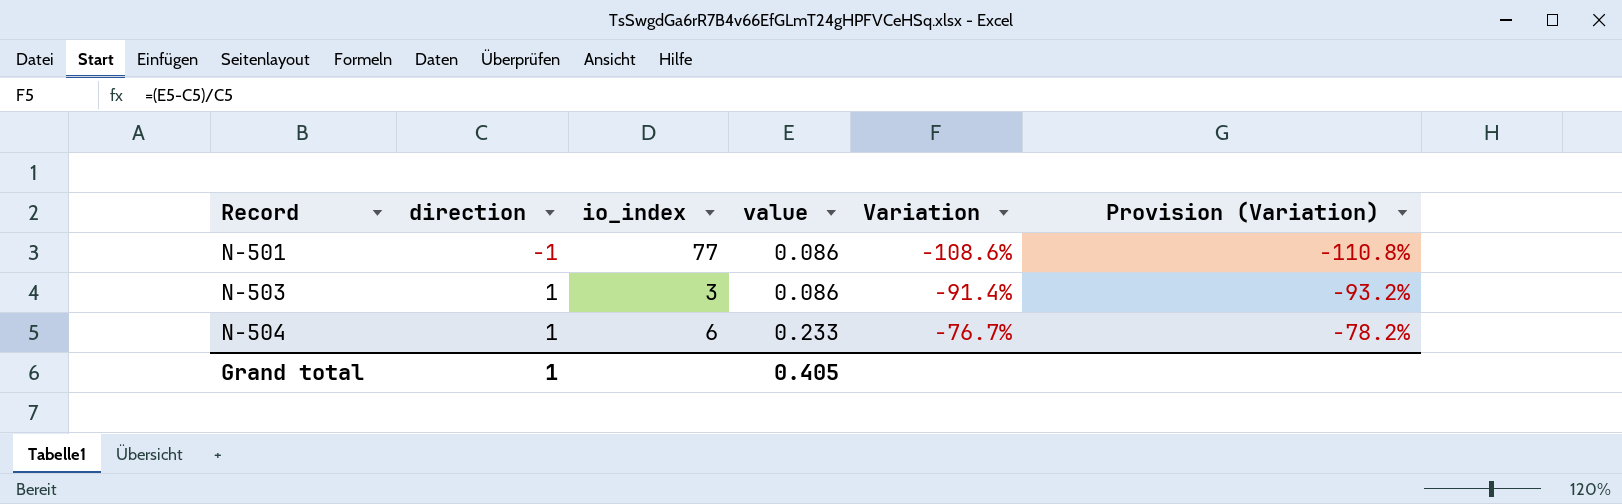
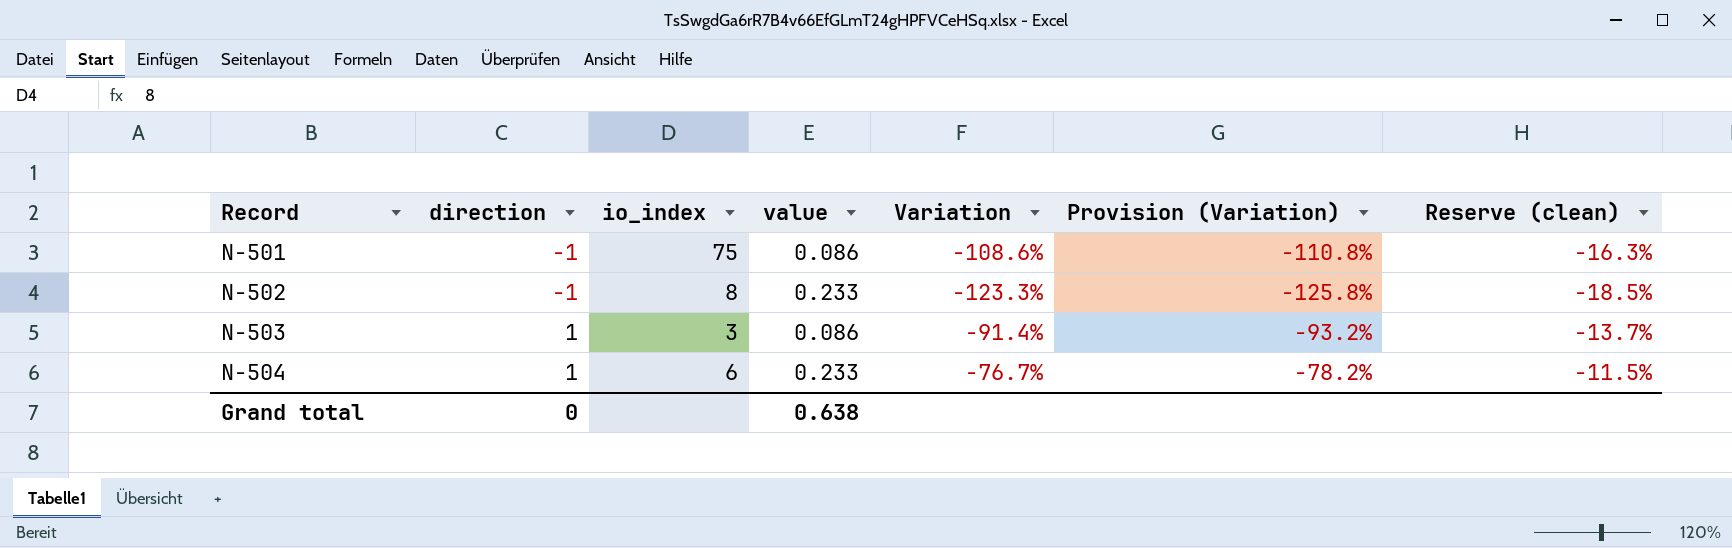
column Reserve (clean) | formula: none -> [Variation] * 0.15
N-501 | io_index: 77 -> 75
row N-502: none -> -1 | 8 | 0.233 | -123.3% | -125.8% | -18.5%
Grand total | direction: 1 -> 0
Grand total | value: 0.405 -> 0.638

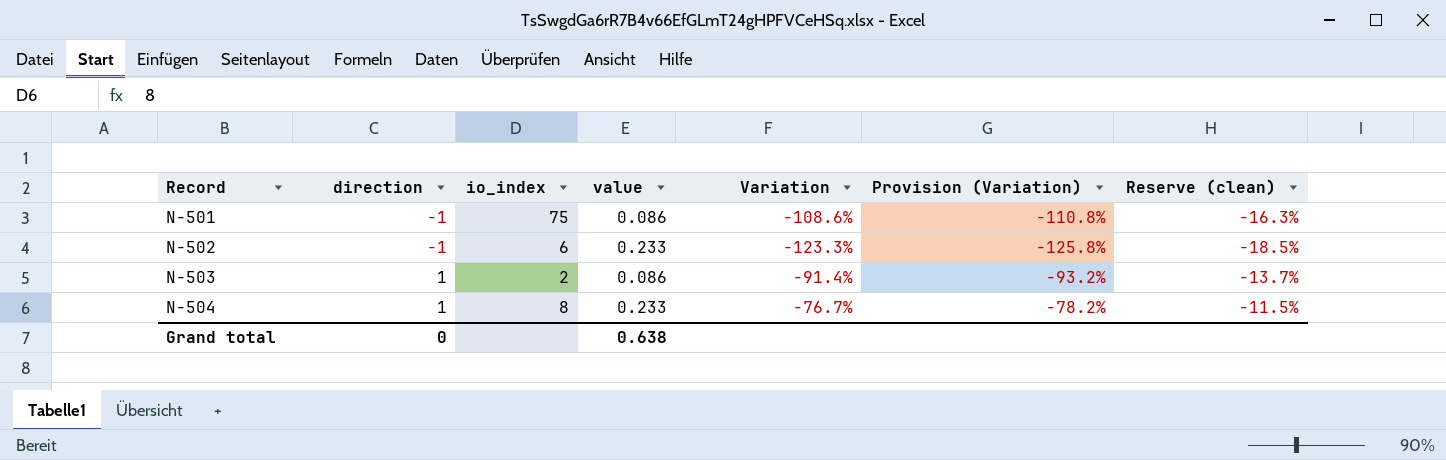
N-502 | io_index: 8 -> 6
N-503 | io_index: 3 -> 2
N-504 | io_index: 6 -> 8

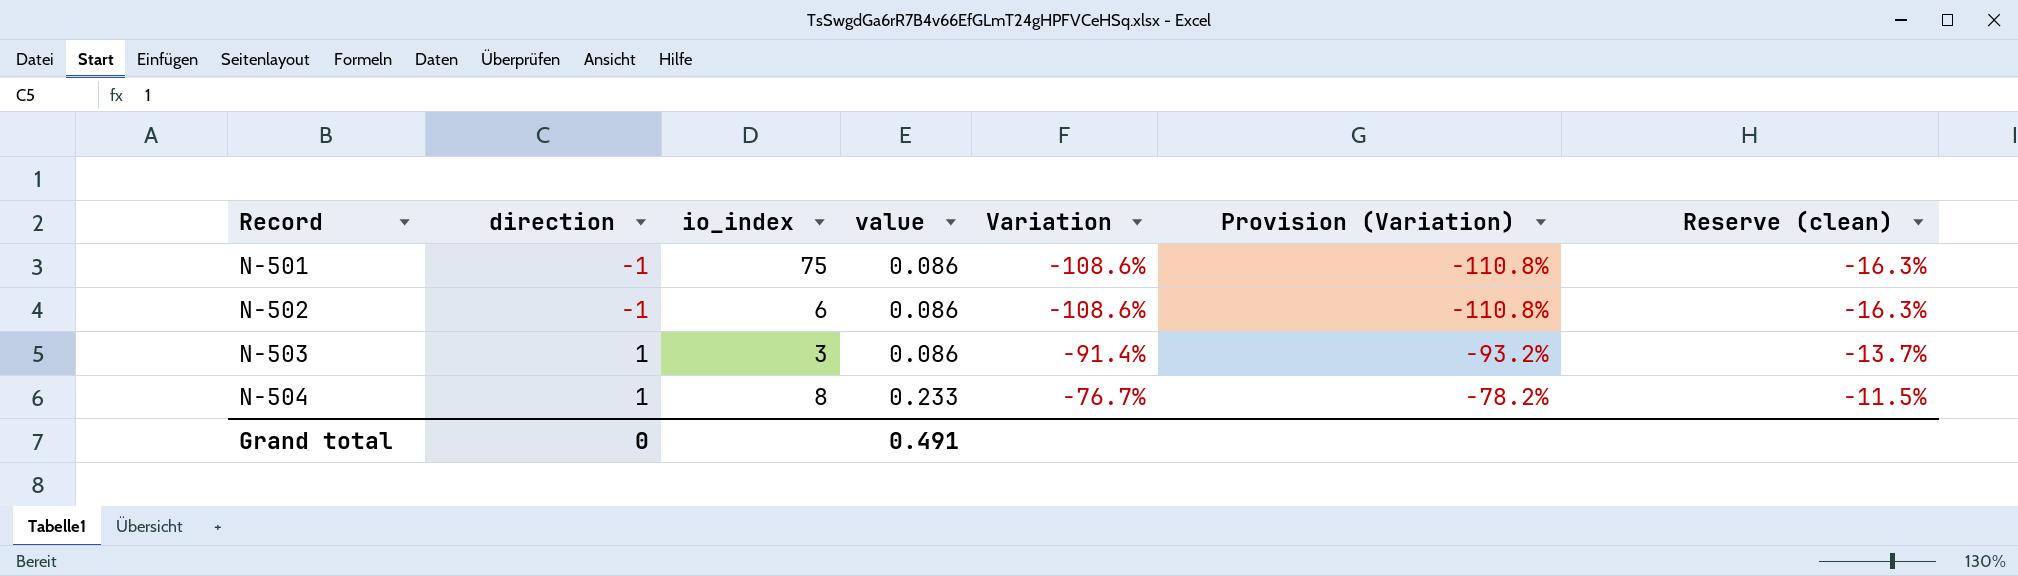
N-502 | value: 0.233 -> 0.086
N-502 | Variation: -123.3% -> -108.6%
N-502 | Provision (Variation): -125.8% -> -110.8%
N-502 | Reserve (clean): -18.5% -> -16.3%
N-503 | io_index: 2 -> 3
Grand total | value: 0.638 -> 0.491

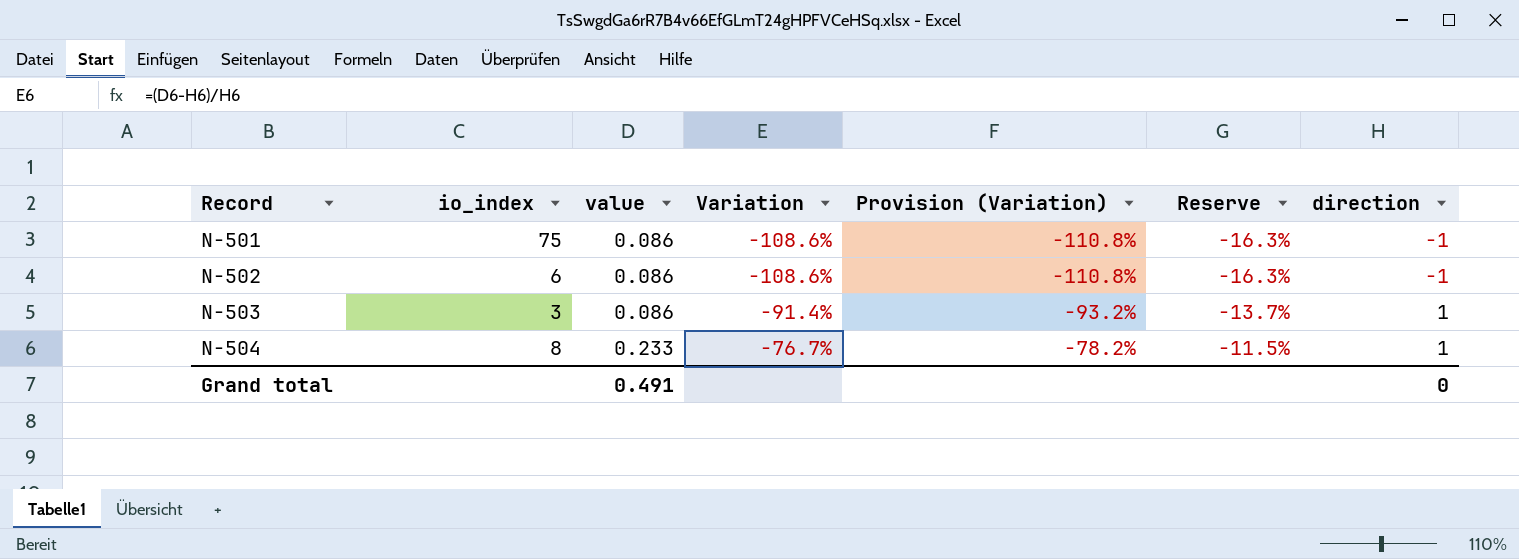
column name: Reserve (clean) -> Reserve
column direction | position: 2 -> 7

